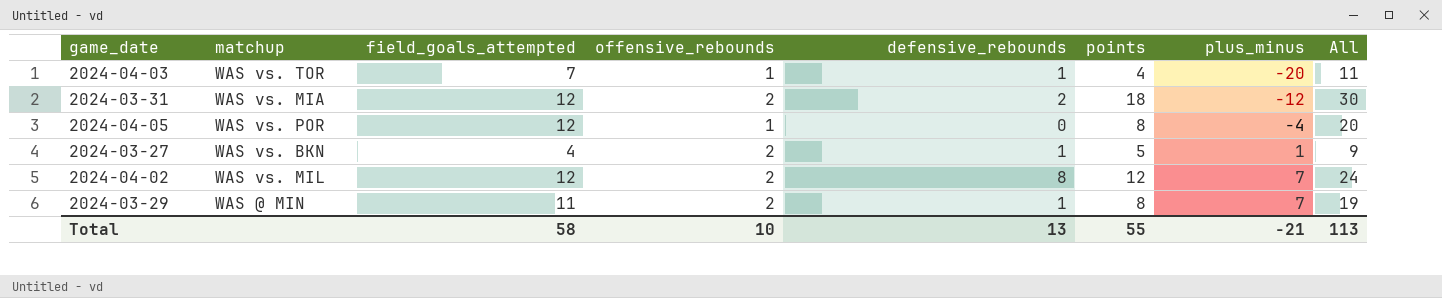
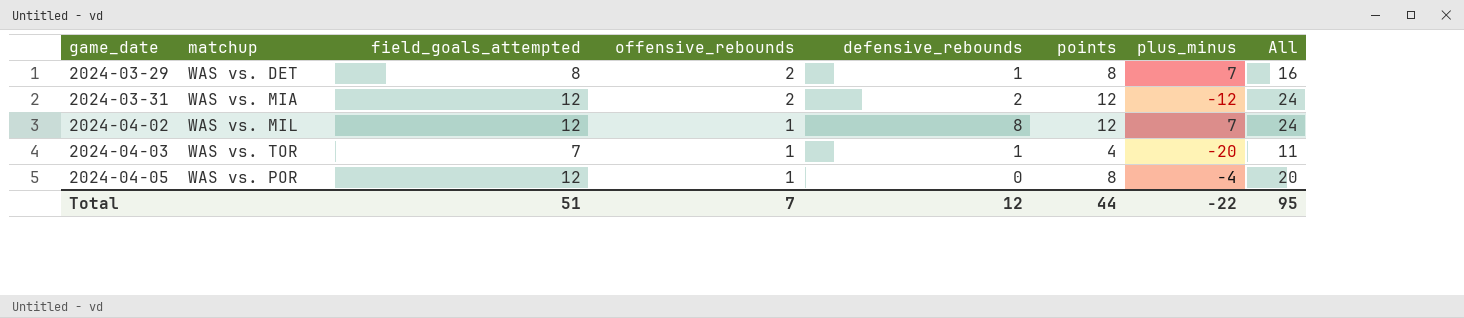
row order: plus_minus ascending -> game_date ascending
row 2024-03-27: WAS vs. BKN | 4 | 2 | 1 | 5 | 1 | 9 -> none
2024-03-29 | matchup: WAS @ MIN -> WAS vs. DET
2024-03-29 | field_goals_attempted: 11 -> 8
2024-03-29 | All: 19 -> 16
2024-03-31 | points: 18 -> 12
2024-03-31 | All: 30 -> 24
2024-04-02 | offensive_rebounds: 2 -> 1
Total | field_goals_attempted: 58 -> 51
Total | offensive_rebounds: 10 -> 7
Total | defensive_rebounds: 13 -> 12
Total | points: 55 -> 44
Total | plus_minus: -21 -> -22
Total | All: 113 -> 95

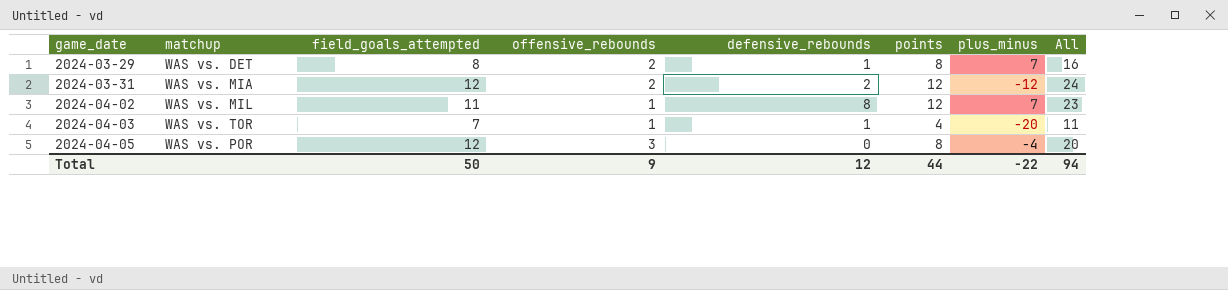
2024-04-02 | field_goals_attempted: 12 -> 11
2024-04-02 | All: 24 -> 23
2024-04-05 | offensive_rebounds: 1 -> 3
Total | field_goals_attempted: 51 -> 50
Total | offensive_rebounds: 7 -> 9
Total | All: 95 -> 94

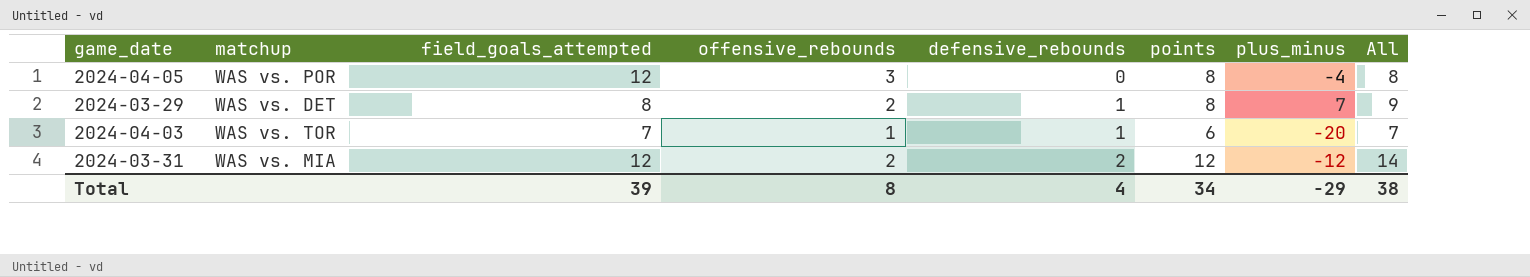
row order: game_date ascending -> defensive_rebounds ascending
column All | formula: [field_goals_attempted] + [points] -> [defensive_rebounds] + [points]
row 2024-04-02: WAS vs. MIL | 11 | 1 | 8 | 12 | 7 | 23 -> none
2024-04-03 | points: 4 -> 6
Total | field_goals_attempted: 50 -> 39
Total | offensive_rebounds: 9 -> 8
Total | defensive_rebounds: 12 -> 4
Total | points: 44 -> 34
Total | plus_minus: -22 -> -29
Total | All: 94 -> 38

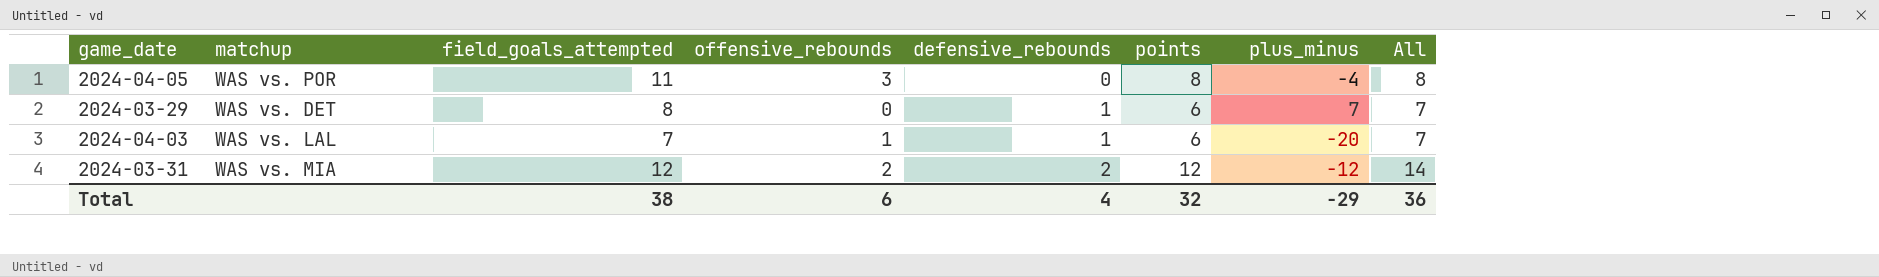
2024-04-05 | field_goals_attempted: 12 -> 11
2024-03-29 | offensive_rebounds: 2 -> 0
2024-03-29 | points: 8 -> 6
2024-03-29 | All: 9 -> 7
2024-04-03 | matchup: WAS vs. TOR -> WAS vs. LAL
Total | field_goals_attempted: 39 -> 38
Total | offensive_rebounds: 8 -> 6
Total | points: 34 -> 32
Total | All: 38 -> 36

